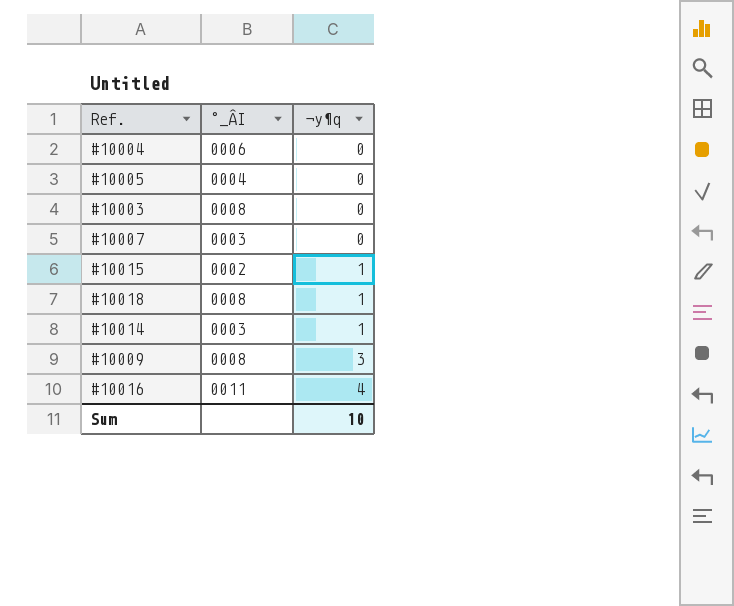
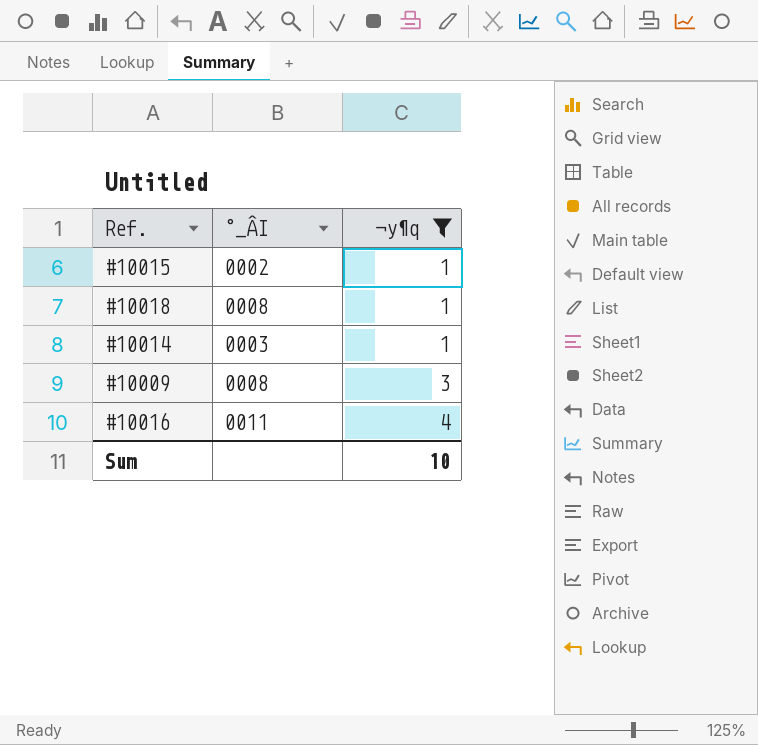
filter: none -> ¬y¶q != 0

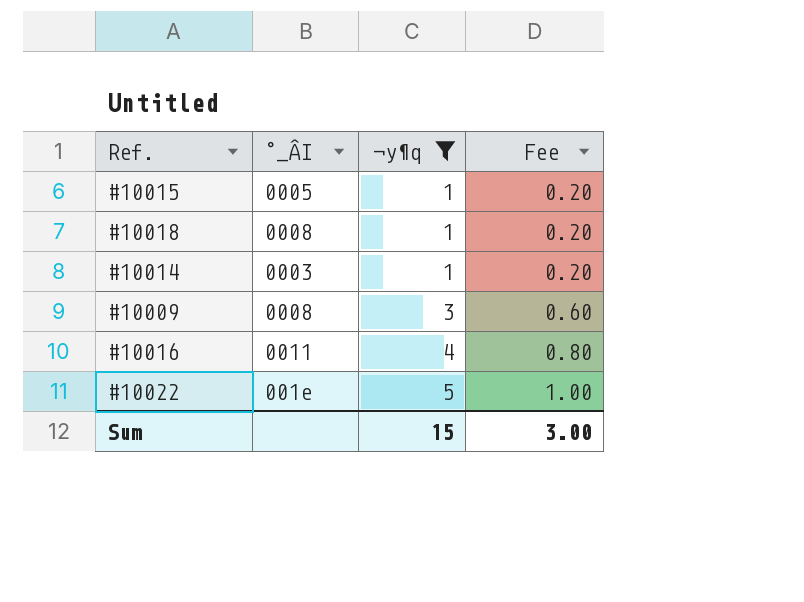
column Fee | formula: none -> [¬y¶q] * 0.2
#10015 | °_ÂI: 0002 -> 0005
row #10022: none -> 001e | 5 | 1.00
Sum | ¬y¶q: 10 -> 15

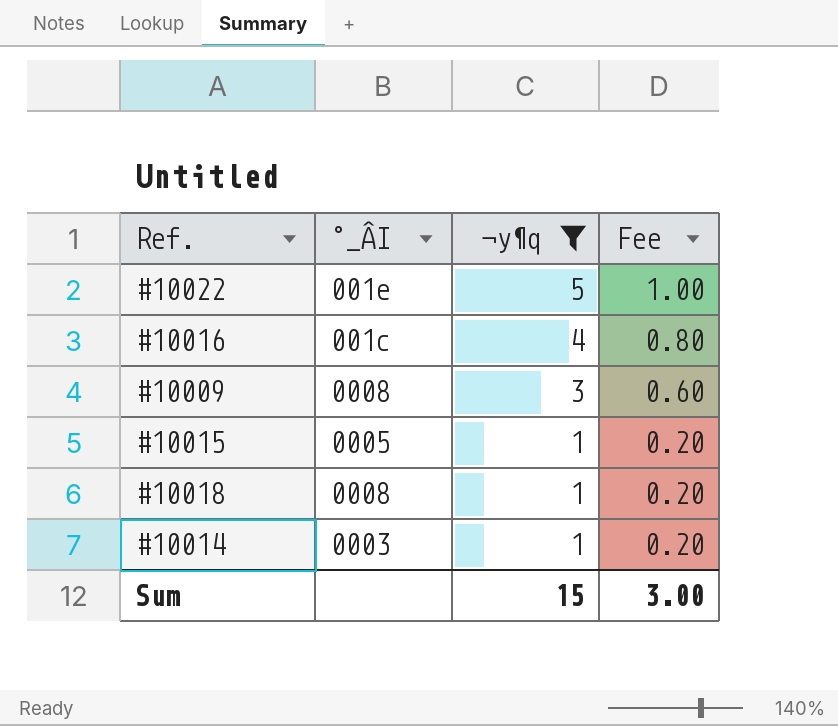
row order: ¬y¶q ascending -> ¬y¶q descending
#10016 | °_ÂI: 0011 -> 001c

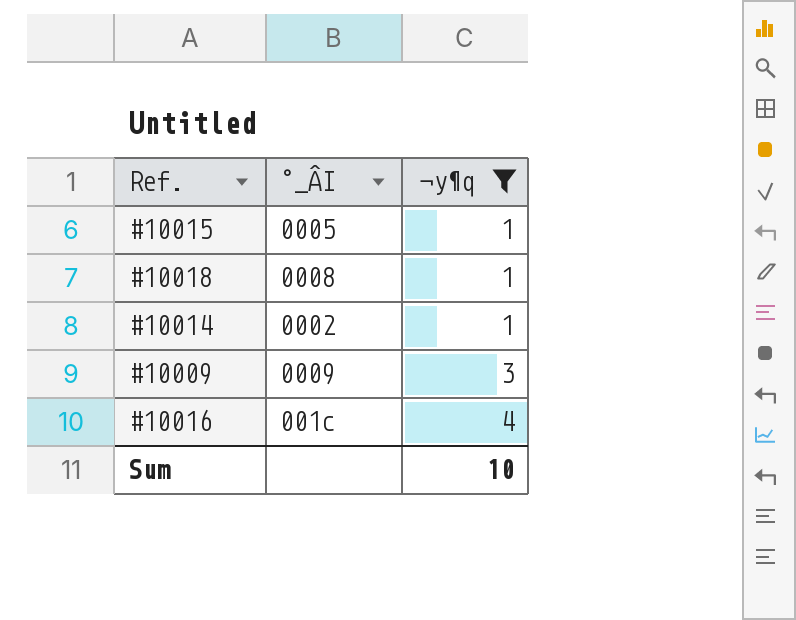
row order: ¬y¶q descending -> ¬y¶q ascending
column Fee | formula: [¬y¶q] * 0.2 -> none
row #10022: 001e | 5 | 1.00 -> none
#10014 | °_ÂI: 0003 -> 0002
#10009 | °_ÂI: 0008 -> 0009
Sum | ¬y¶q: 15 -> 10

